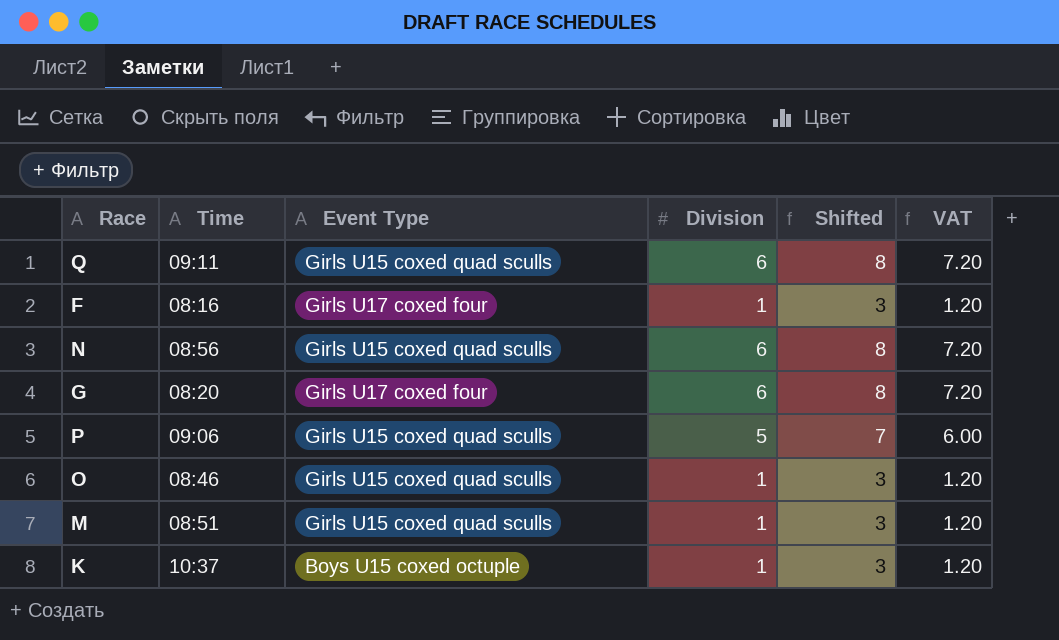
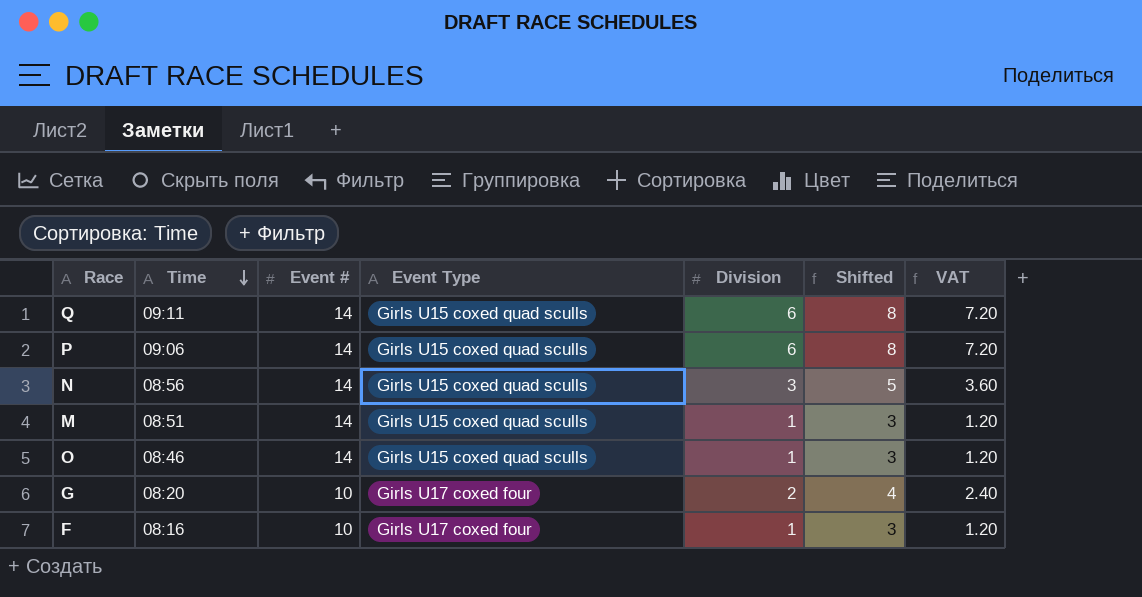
row order: none -> Time descending
column Event # | position: none -> 3
row K: 10:37 | Boys U15 coxed octuple | 1 | 3 | 1.20 -> none
P | Division: 5 -> 6
P | Shifted: 7 -> 8
P | VAT: 6.00 -> 7.20
N | Division: 6 -> 3
N | Shifted: 8 -> 5
N | VAT: 7.20 -> 3.60
G | Division: 6 -> 2
G | Shifted: 8 -> 4
G | VAT: 7.20 -> 2.40

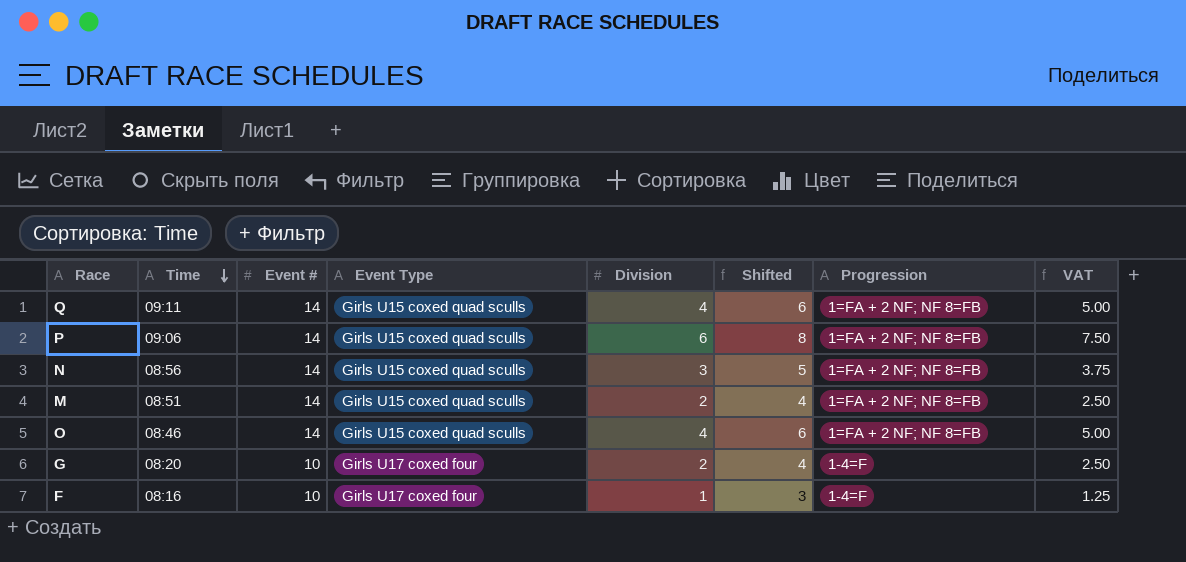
column Progression | position: none -> 7
column VAT | formula: [Division] * 1.2 -> [Division] * 1.25
Q | Division: 6 -> 4
Q | Shifted: 8 -> 6
M | Division: 1 -> 2
M | Shifted: 3 -> 4
O | Division: 1 -> 4
O | Shifted: 3 -> 6

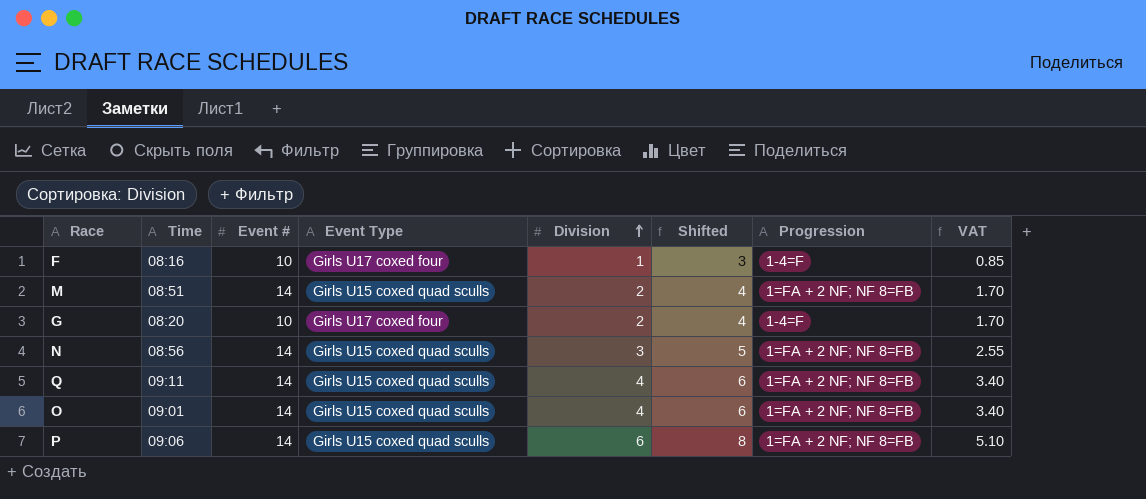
row order: Time descending -> Division ascending
column VAT | formula: [Division] * 1.25 -> [Division] * 0.85
O | Time: 08:46 -> 09:01

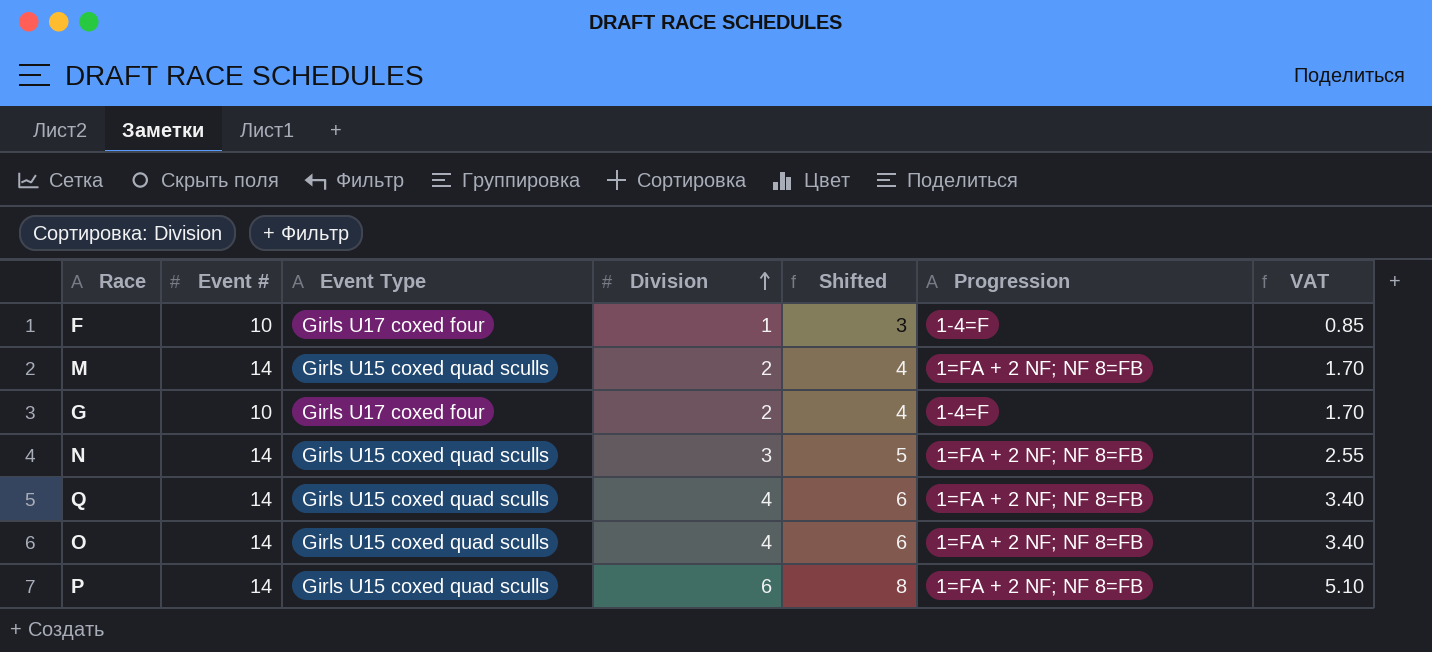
column Time | position: 2 -> none

